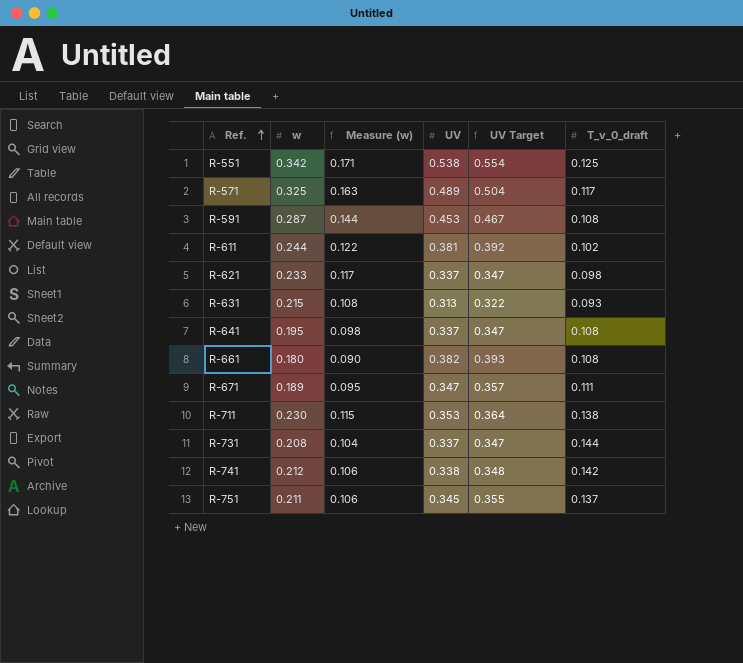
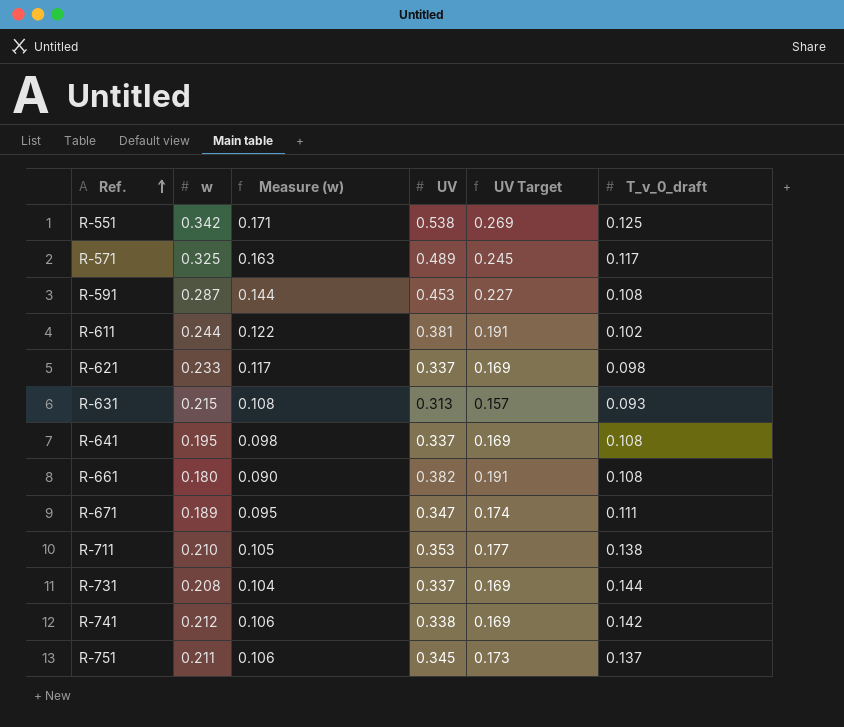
column UV Target | formula: [UV] * 1.03 -> [UV] * 0.5
R-711 | w: 0.230 -> 0.210
R-711 | Measure (w): 0.115 -> 0.105

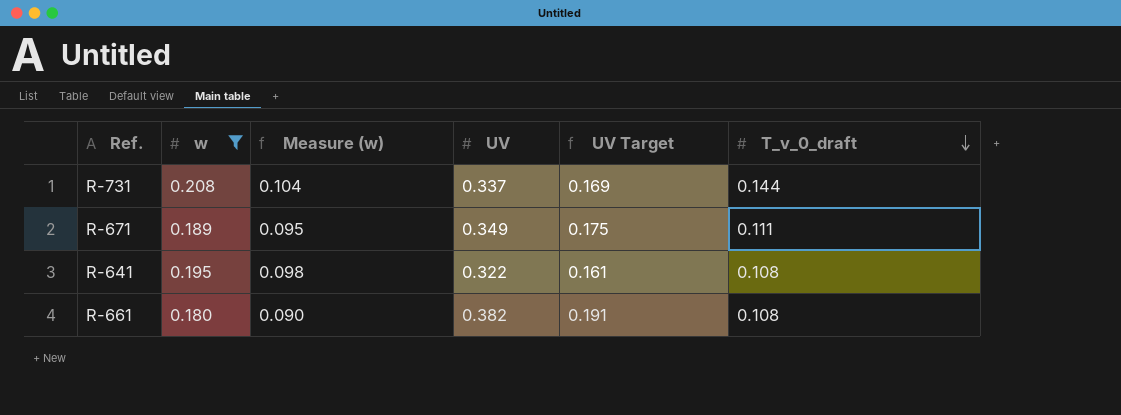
filter: none -> w <= 0.208
row order: Ref. ascending -> T_v_0_draft descending
R-671 | UV: 0.347 -> 0.349
R-671 | UV Target: 0.174 -> 0.175
R-641 | UV: 0.337 -> 0.322
R-641 | UV Target: 0.169 -> 0.161

